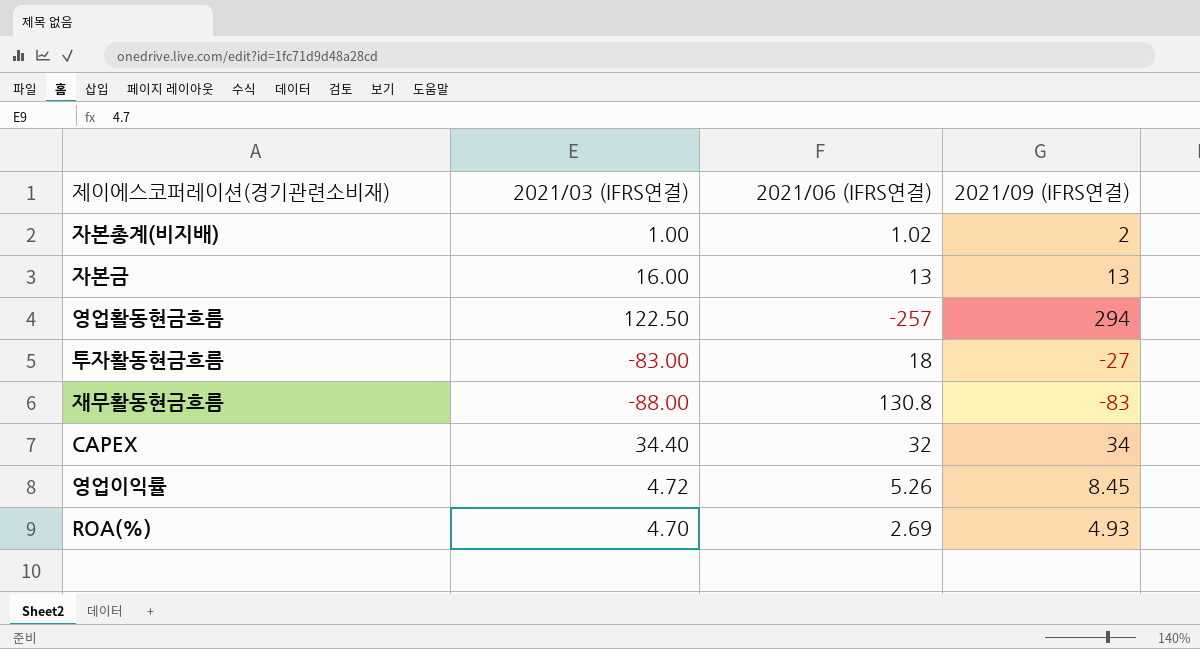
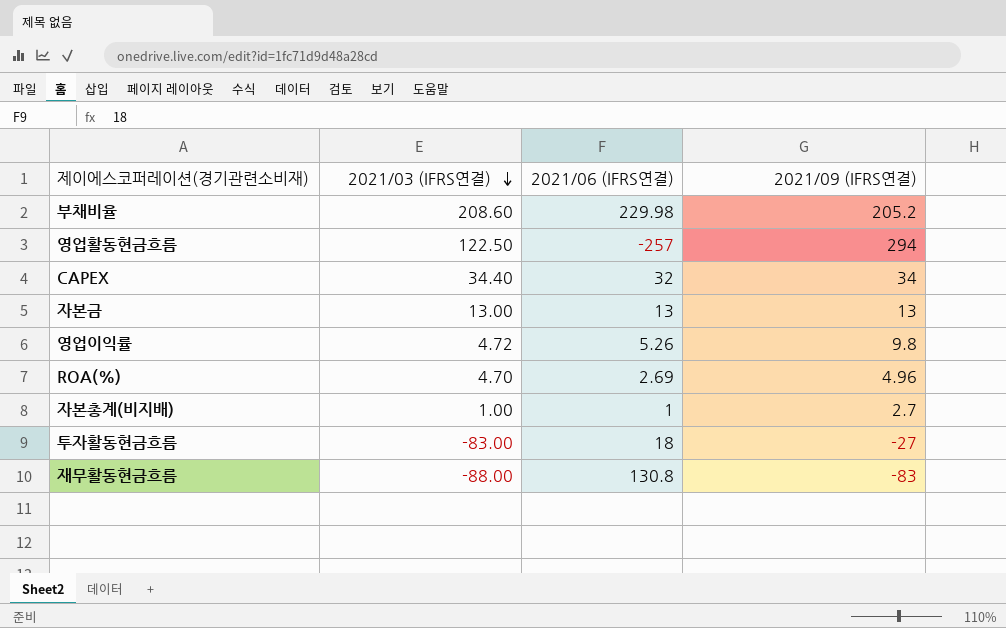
row order: none -> 2021/03 (IFRS연결) descending
row 부채비율: none -> 208.60 | 229.98 | 205.2
자본금 | 2021/03 (IFRS연결): 16.00 -> 13.00
영업이익률 | 2021/09 (IFRS연결): 8.45 -> 9.8
ROA(%) | 2021/09 (IFRS연결): 4.93 -> 4.96
자본총계(비지배) | 2021/06 (IFRS연결): 1.02 -> 1
자본총계(비지배) | 2021/09 (IFRS연결): 2 -> 2.7

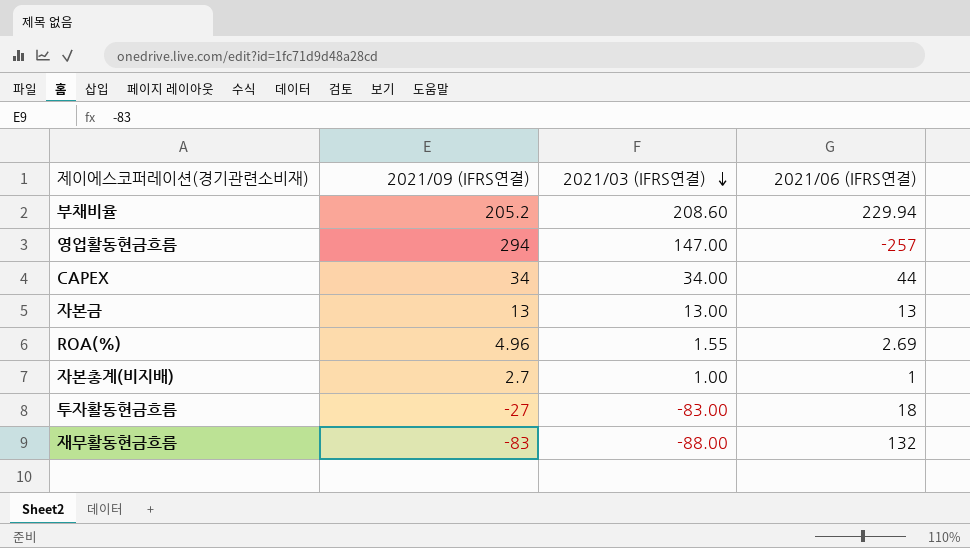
column 2021/09 (IFRS연결) | position: 4 -> 2
row 영업이익률: 4.72 | 5.26 | 9.8 -> none
부채비율 | 2021/06 (IFRS연결): 229.98 -> 229.94
영업활동현금흐름 | 2021/03 (IFRS연결): 122.50 -> 147.00
CAPEX | 2021/03 (IFRS연결): 34.40 -> 34.00
CAPEX | 2021/06 (IFRS연결): 32 -> 44
ROA(%) | 2021/03 (IFRS연결): 4.70 -> 1.55
재무활동현금흐름 | 2021/06 (IFRS연결): 130.8 -> 132

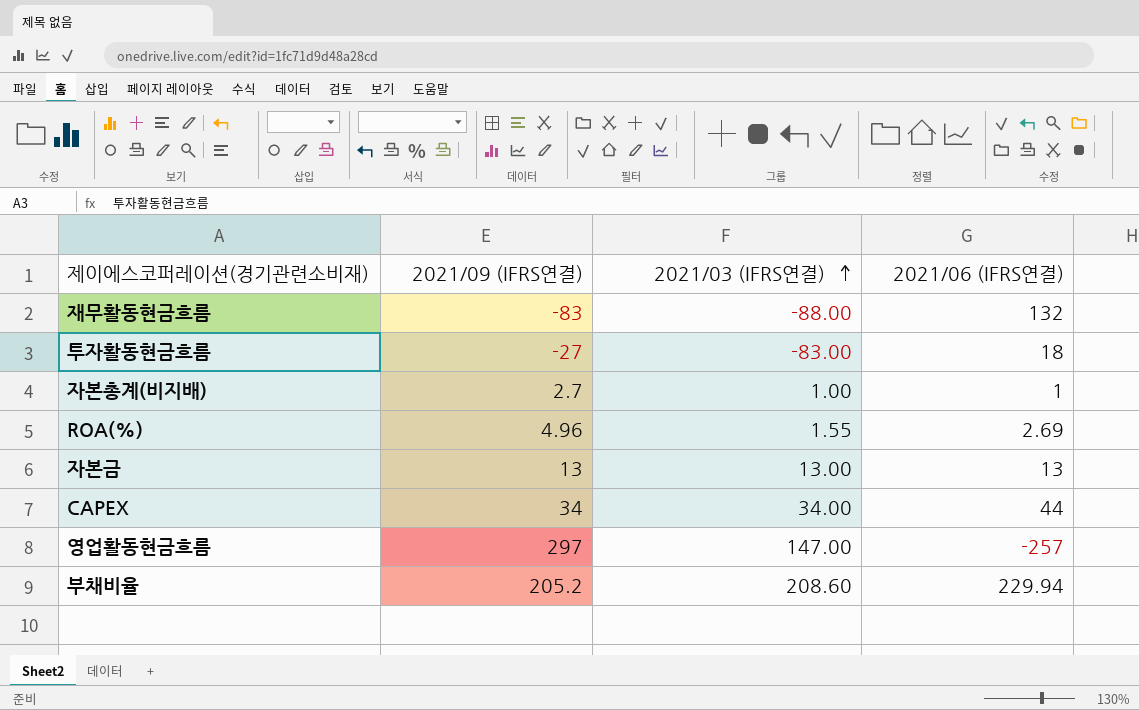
row order: 2021/03 (IFRS연결) descending -> 2021/03 (IFRS연결) ascending
영업활동현금흐름 | 2021/09 (IFRS연결): 294 -> 297

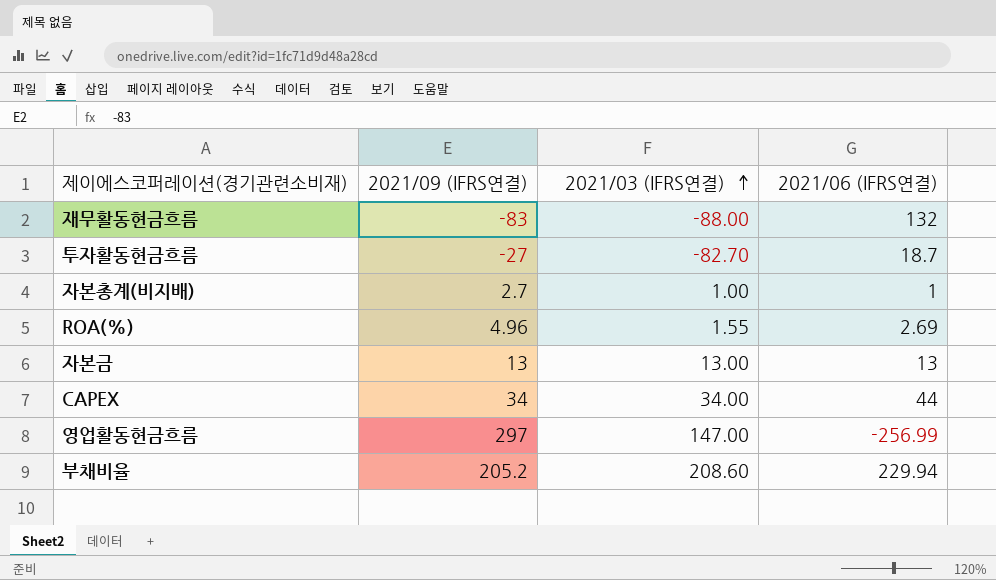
투자활동현금흐름 | 2021/03 (IFRS연결): -83.00 -> -82.70
투자활동현금흐름 | 2021/06 (IFRS연결): 18 -> 18.7
영업활동현금흐름 | 2021/06 (IFRS연결): -257 -> -256.99

